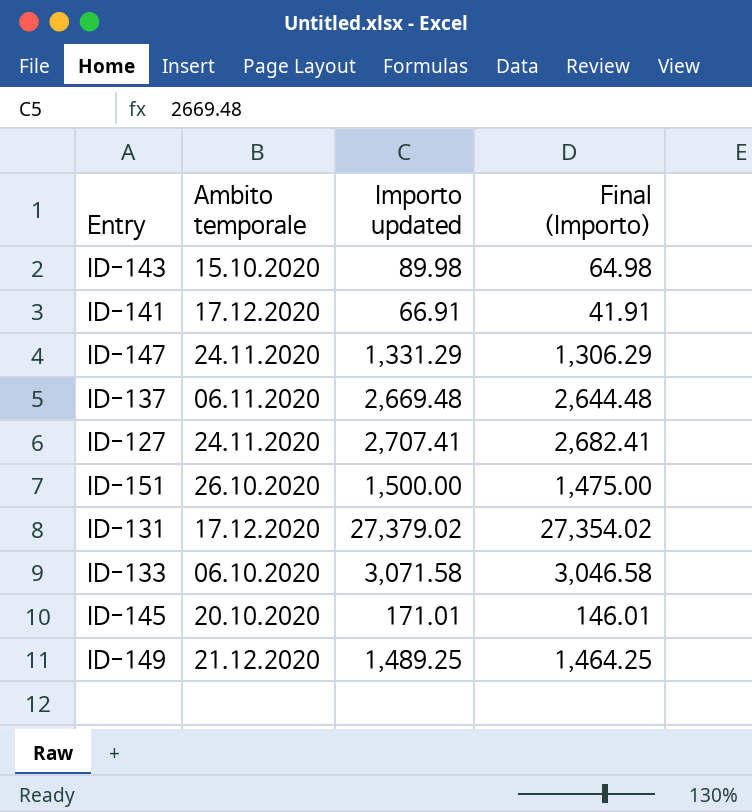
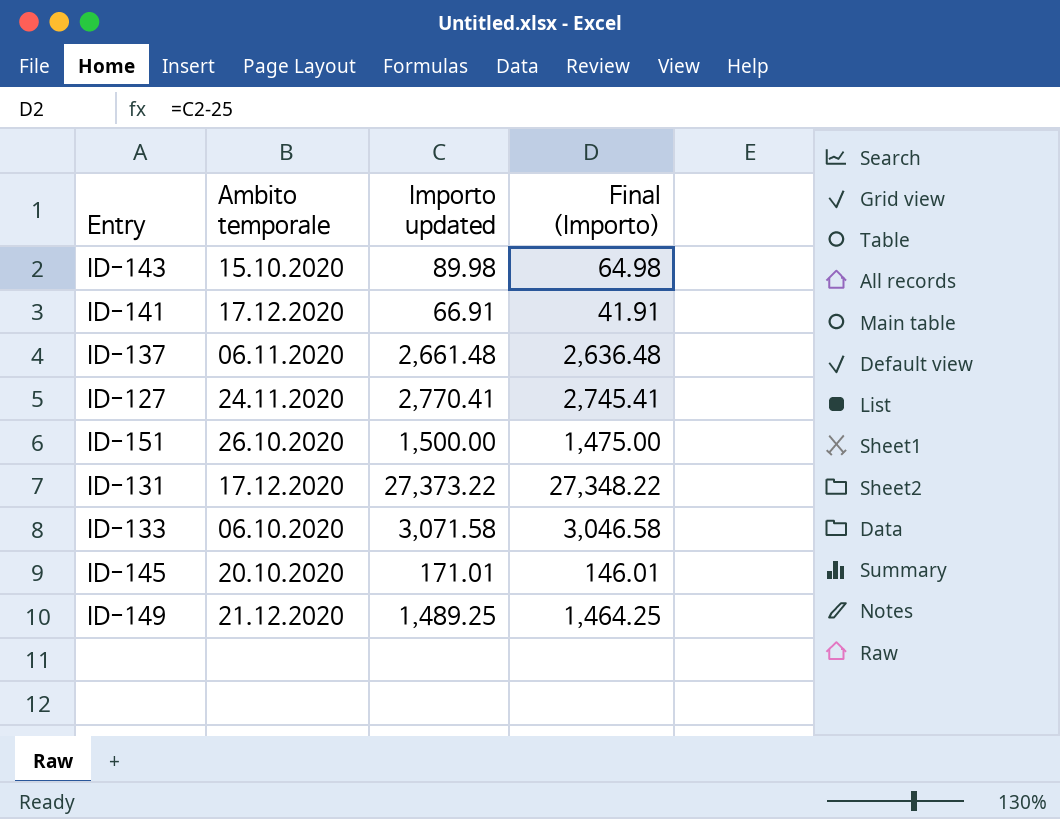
row ID-147: 24.11.2020 | 1,331.29 | 1,306.29 -> none
ID-137 | Importo updated: 2,669.48 -> 2,661.48
ID-137 | Final (Importo): 2,644.48 -> 2,636.48
ID-127 | Importo updated: 2,707.41 -> 2,770.41
ID-127 | Final (Importo): 2,682.41 -> 2,745.41
ID-131 | Importo updated: 27,379.02 -> 27,373.22
ID-131 | Final (Importo): 27,354.02 -> 27,348.22

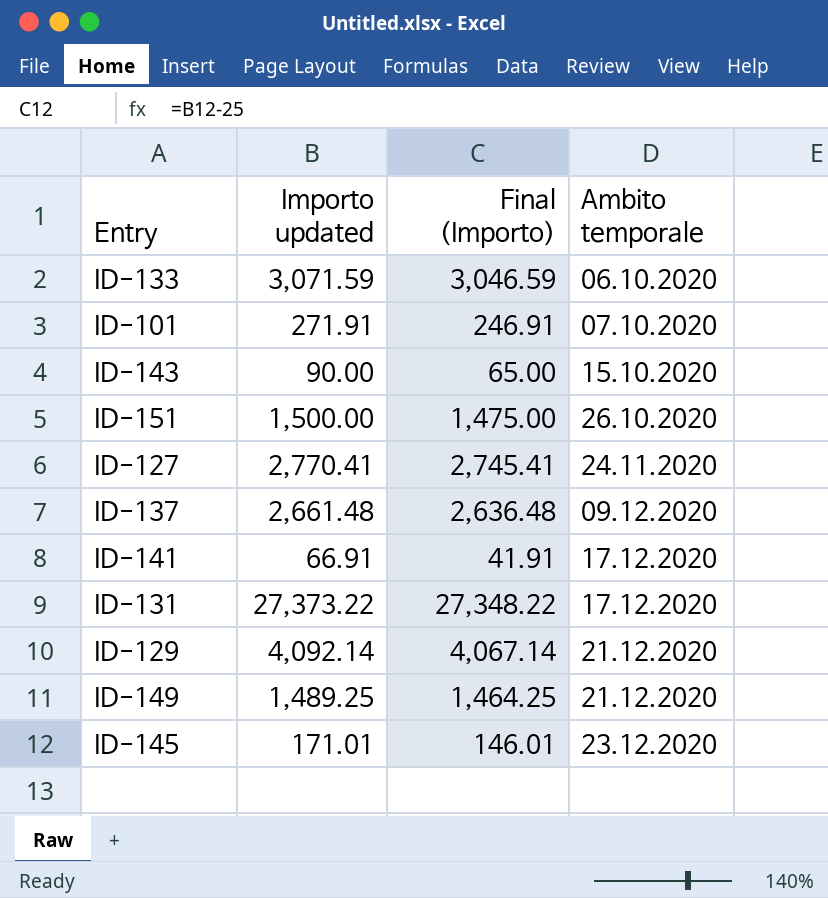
row order: none -> Ambito temporale ascending
column Ambito temporale | position: 2 -> 4
ID-133 | Importo updated: 3,071.58 -> 3,071.59
ID-133 | Final (Importo): 3,046.58 -> 3,046.59
row ID-101: none -> 271.91 | 246.91 | 07.10.2020
ID-143 | Importo updated: 89.98 -> 90.00
ID-143 | Final (Importo): 64.98 -> 65.00
ID-137 | Ambito temporale: 06.11.2020 -> 09.12.2020
row ID-129: none -> 4,092.14 | 4,067.14 | 21.12.2020
ID-145 | Ambito temporale: 20.10.2020 -> 23.12.2020

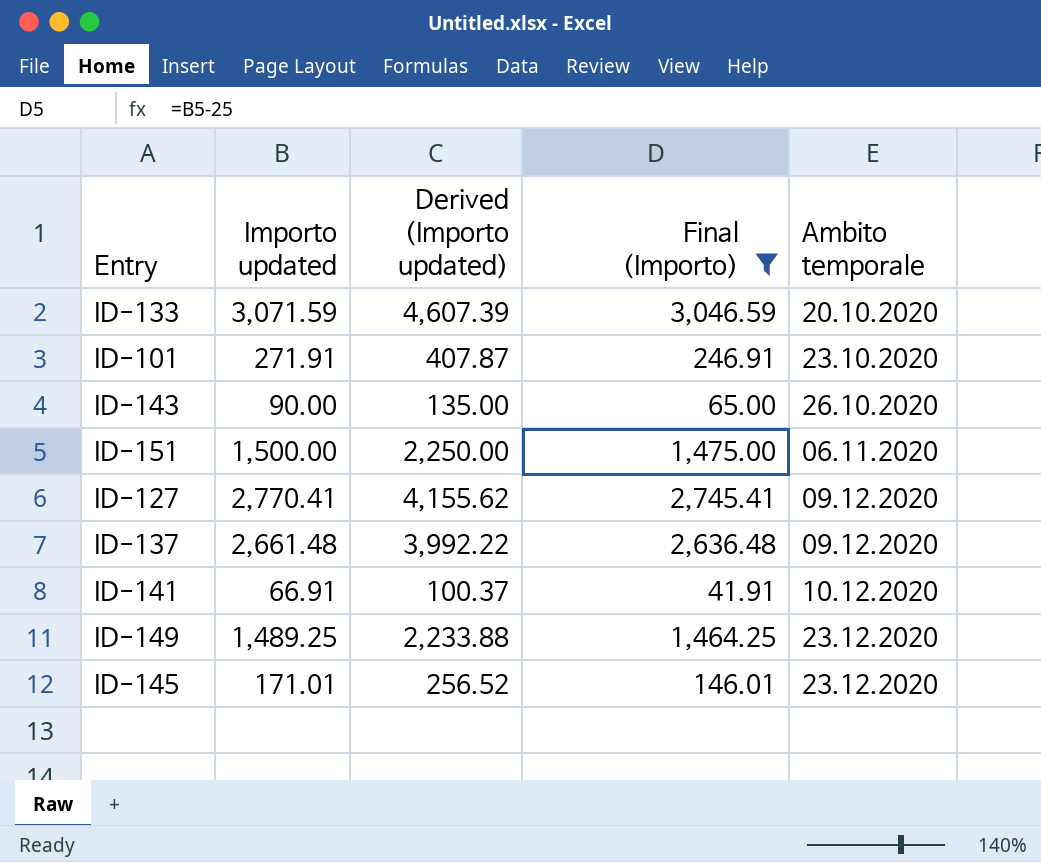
filter: none -> Final (Importo) <= 3,046.59
column Derived (Importo updated) | formula: none -> [Importo updated] * 1.5
ID-133 | Ambito temporale: 06.10.2020 -> 20.10.2020
ID-101 | Ambito temporale: 07.10.2020 -> 23.10.2020
ID-143 | Ambito temporale: 15.10.2020 -> 26.10.2020
ID-151 | Ambito temporale: 26.10.2020 -> 06.11.2020
ID-127 | Ambito temporale: 24.11.2020 -> 09.12.2020
ID-141 | Ambito temporale: 17.12.2020 -> 10.12.2020
ID-149 | Ambito temporale: 21.12.2020 -> 23.12.2020

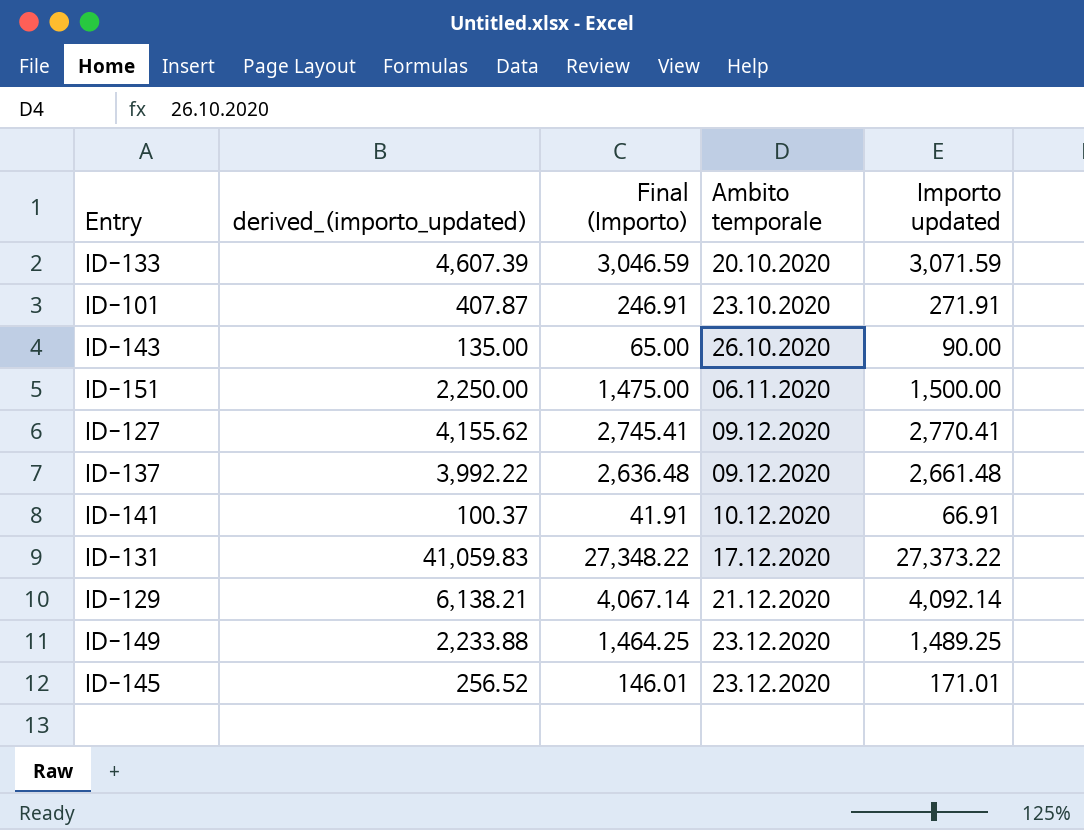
filter: Final (Importo) <= 3,046.59 -> none
column name: Derived (Importo updated) -> derived_(importo_updated)
column Importo updated | position: 2 -> 5

